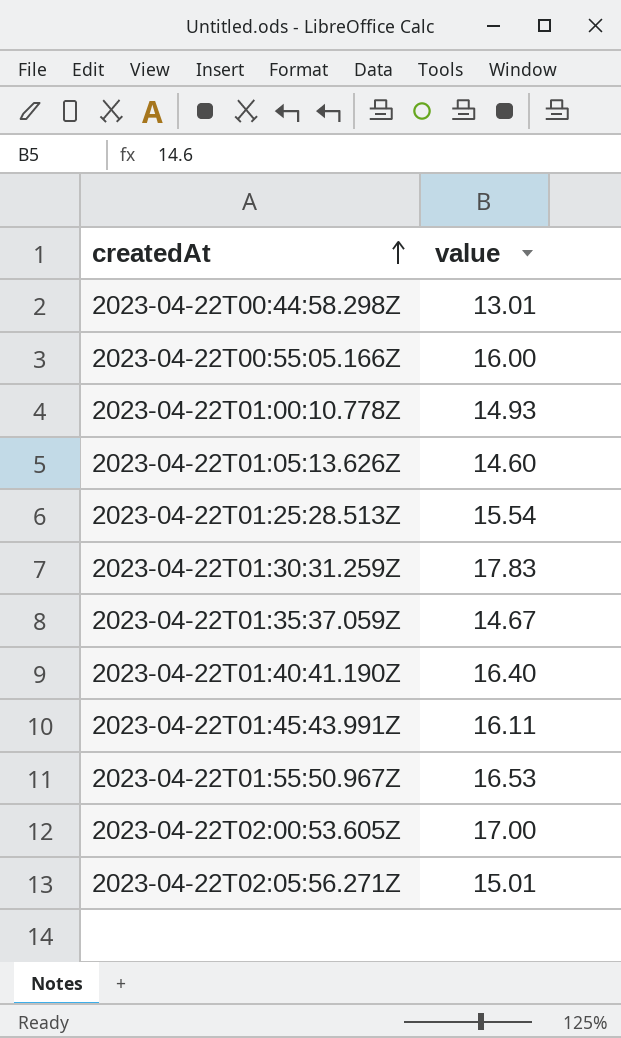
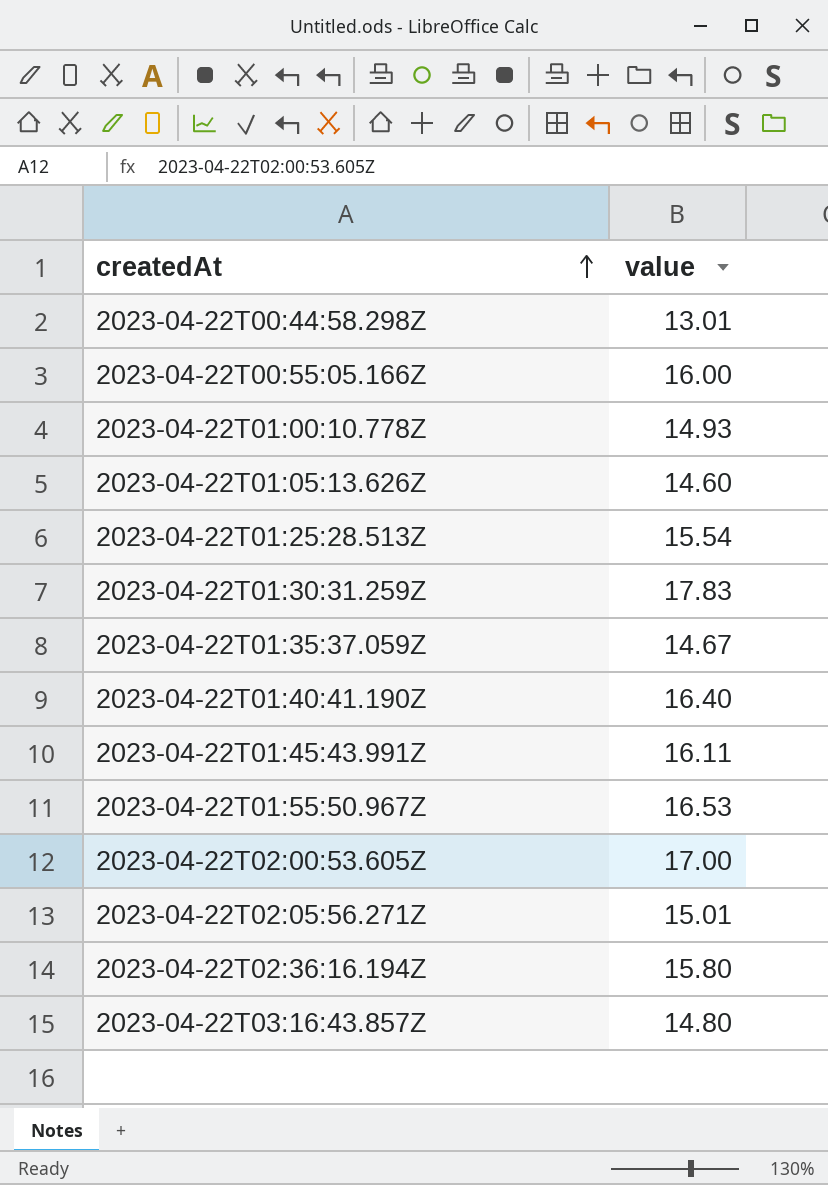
row 2023-04-22T02:36:16.194Z: none -> 15.80
row 2023-04-22T03:16:43.857Z: none -> 14.80

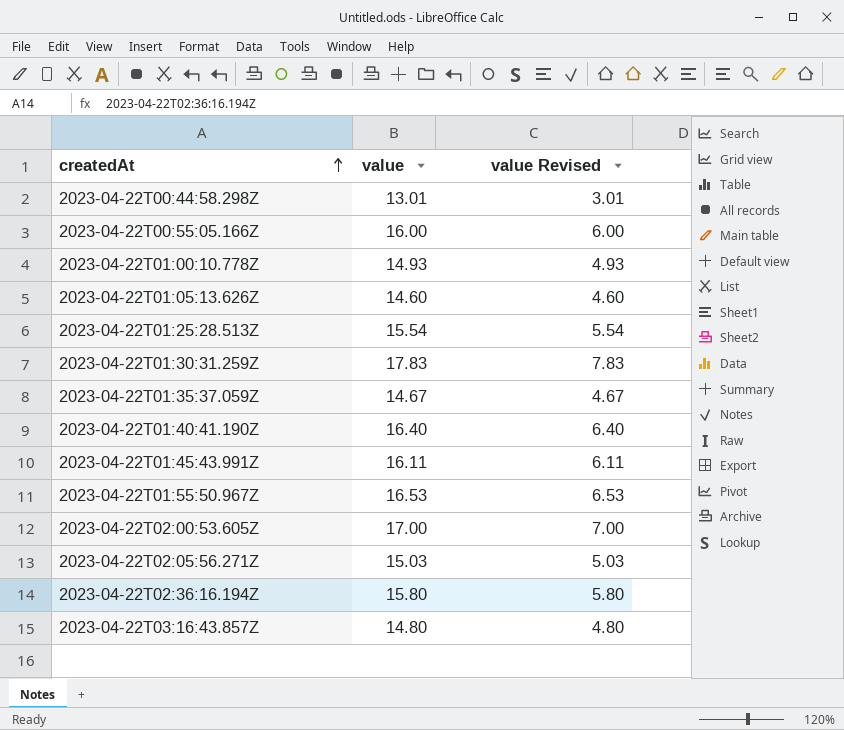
column value Revised | formula: none -> [value] - 10
2023-04-22T02:05:56.271Z | value: 15.01 -> 15.03

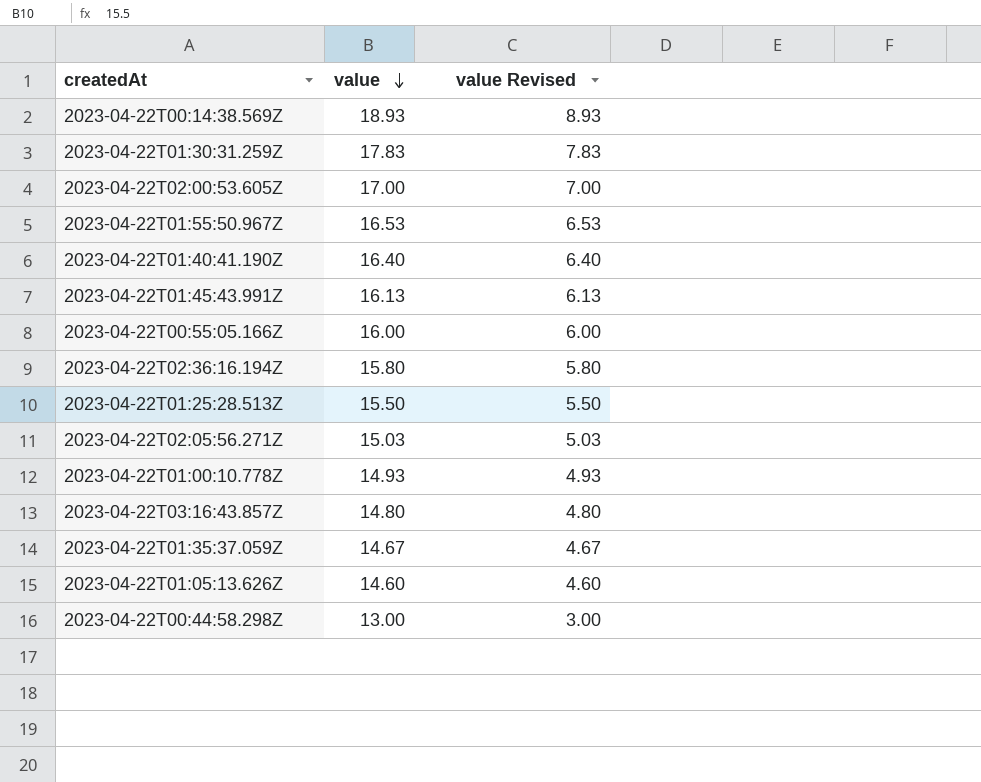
row order: createdAt ascending -> value descending
row 2023-04-22T00:14:38.569Z: none -> 18.93 | 8.93
2023-04-22T01:45:43.991Z | value: 16.11 -> 16.13
2023-04-22T01:45:43.991Z | value Revised: 6.11 -> 6.13
2023-04-22T01:25:28.513Z | value: 15.54 -> 15.50
2023-04-22T01:25:28.513Z | value Revised: 5.54 -> 5.50
2023-04-22T00:44:58.298Z | value: 13.01 -> 13.00
2023-04-22T00:44:58.298Z | value Revised: 3.01 -> 3.00

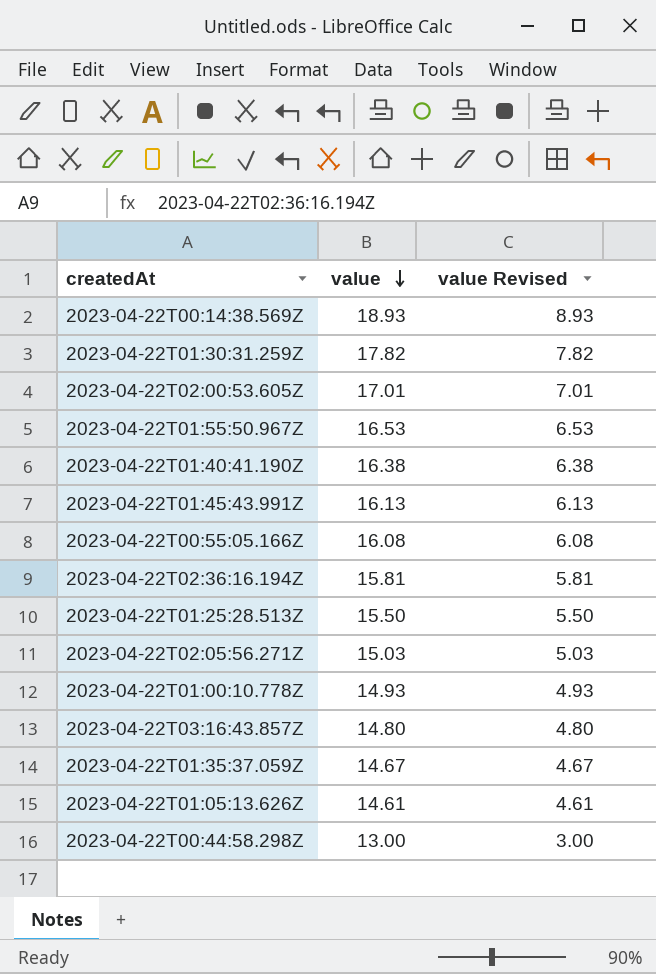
2023-04-22T01:30:31.259Z | value: 17.83 -> 17.82
2023-04-22T01:30:31.259Z | value Revised: 7.83 -> 7.82
2023-04-22T02:00:53.605Z | value: 17.00 -> 17.01
2023-04-22T02:00:53.605Z | value Revised: 7.00 -> 7.01
2023-04-22T01:40:41.190Z | value: 16.40 -> 16.38
2023-04-22T01:40:41.190Z | value Revised: 6.40 -> 6.38
2023-04-22T00:55:05.166Z | value: 16.00 -> 16.08
2023-04-22T00:55:05.166Z | value Revised: 6.00 -> 6.08
2023-04-22T02:36:16.194Z | value: 15.80 -> 15.81
2023-04-22T02:36:16.194Z | value Revised: 5.80 -> 5.81
2023-04-22T01:05:13.626Z | value: 14.60 -> 14.61
2023-04-22T01:05:13.626Z | value Revised: 4.60 -> 4.61

